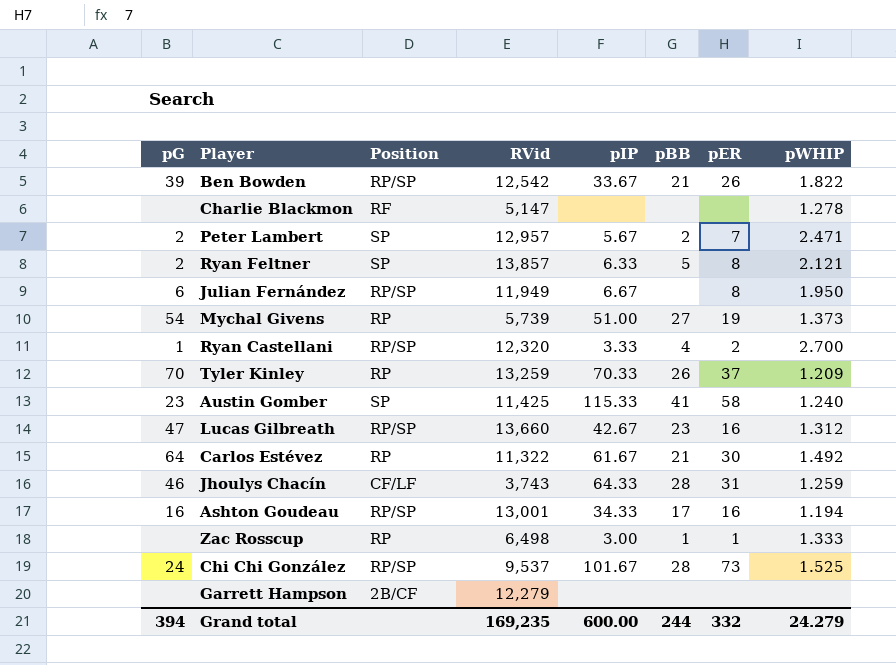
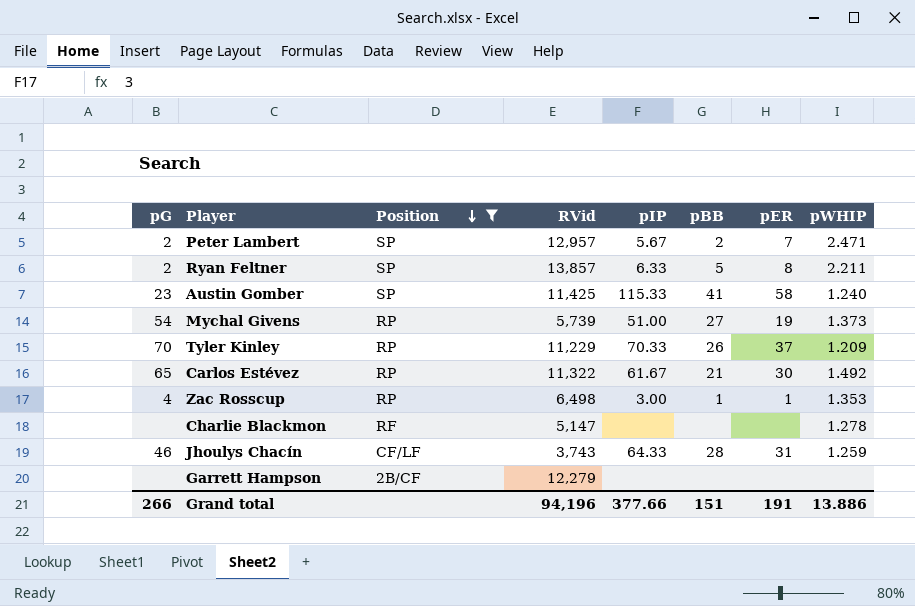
filter: none -> Position != RP/SP
row order: none -> Position descending
Ryan Feltner | pWHIP: 2.121 -> 2.211
Tyler Kinley | RVid: 13,259 -> 11,229
Carlos Estévez | pG: 64 -> 65
Zac Rosscup | pG: none -> 4
Zac Rosscup | pWHIP: 1.333 -> 1.353
Grand total | pG: 394 -> 266
Grand total | RVid: 169,235 -> 94,196
Grand total | pIP: 600.00 -> 377.66
Grand total | pBB: 244 -> 151
Grand total | pER: 332 -> 191
Grand total | pWHIP: 24.279 -> 13.886

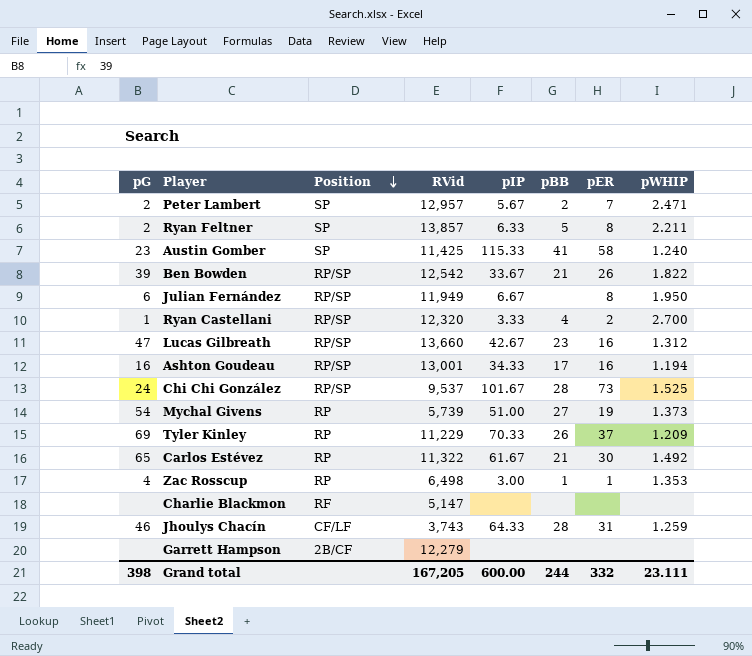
filter: Position != RP/SP -> none
Tyler Kinley | pG: 70 -> 69
Charlie Blackmon | pWHIP: 1.278 -> none
Grand total | pG: 266 -> 398
Grand total | RVid: 94,196 -> 167,205
Grand total | pIP: 377.66 -> 600.00
Grand total | pBB: 151 -> 244
Grand total | pER: 191 -> 332
Grand total | pWHIP: 13.886 -> 23.111

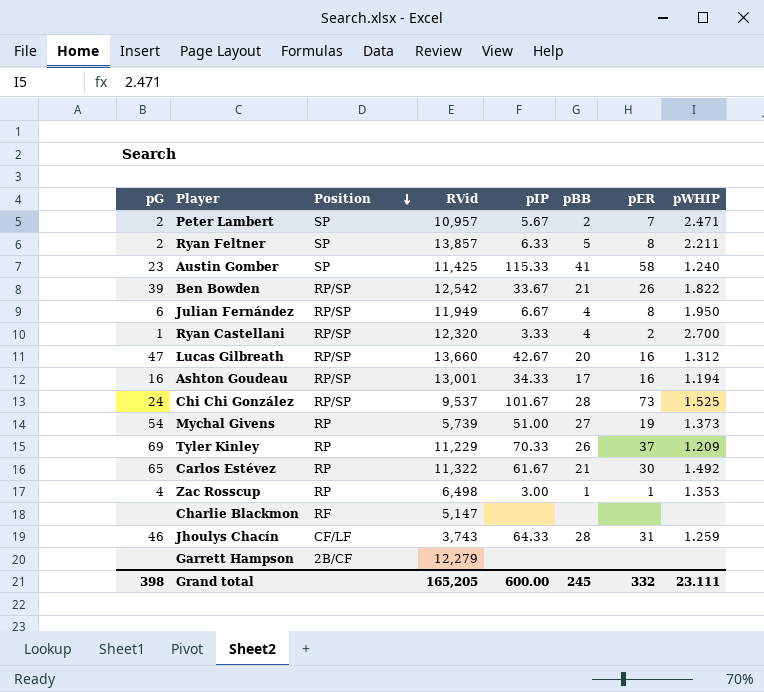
Peter Lambert | RVid: 12,957 -> 10,957
Julian Fernández | pBB: none -> 4
Lucas Gilbreath | pBB: 23 -> 20
Grand total | RVid: 167,205 -> 165,205
Grand total | pBB: 244 -> 245

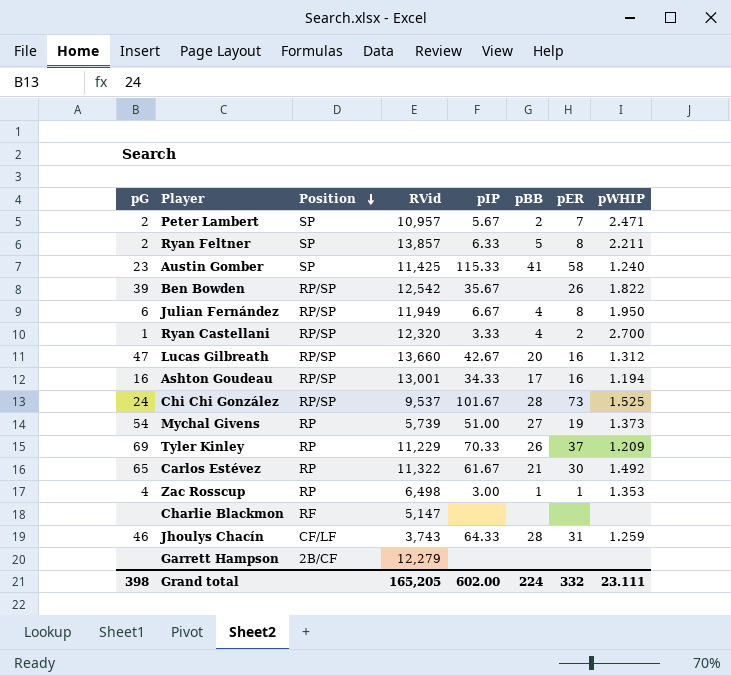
Ben Bowden | pIP: 33.67 -> 35.67
Ben Bowden | pBB: 21 -> none
Grand total | pIP: 600.00 -> 602.00
Grand total | pBB: 245 -> 224

